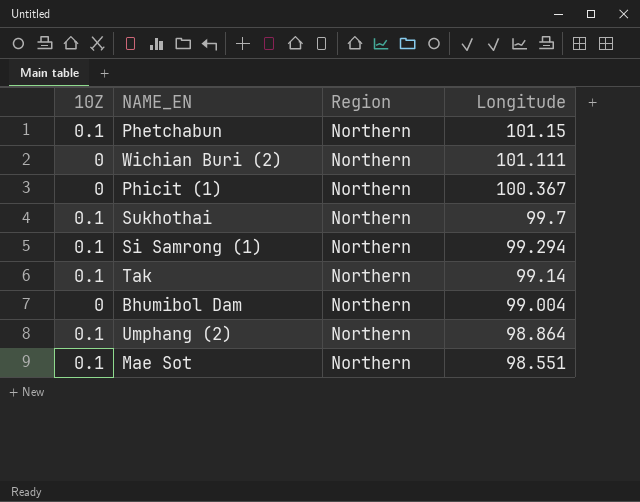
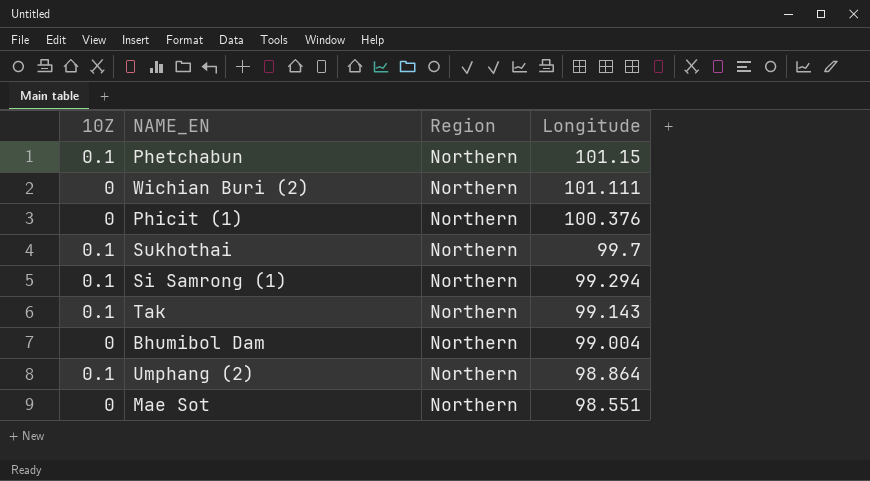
Phicit (1) | Longitude: 100.367 -> 100.376
Tak | Longitude: 99.14 -> 99.143
Mae Sot | 10Z: 0.1 -> 0

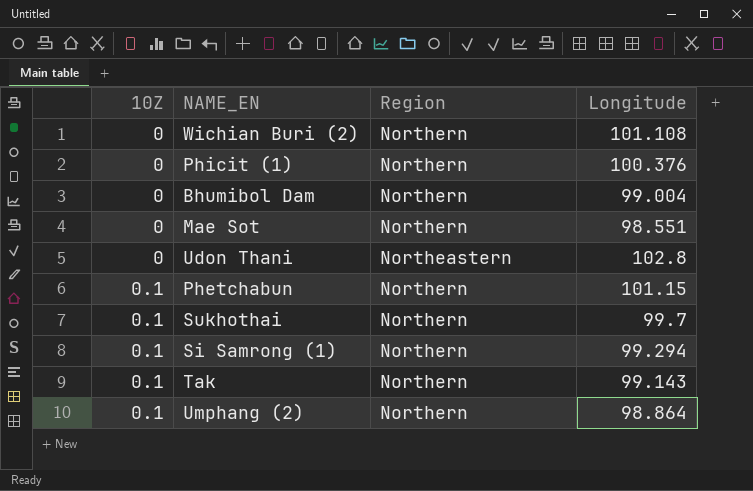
row order: Longitude descending -> 10Z ascending
Wichian Buri (2) | Longitude: 101.111 -> 101.108
row Udon Thani: none -> 0 | Northeastern | 102.8

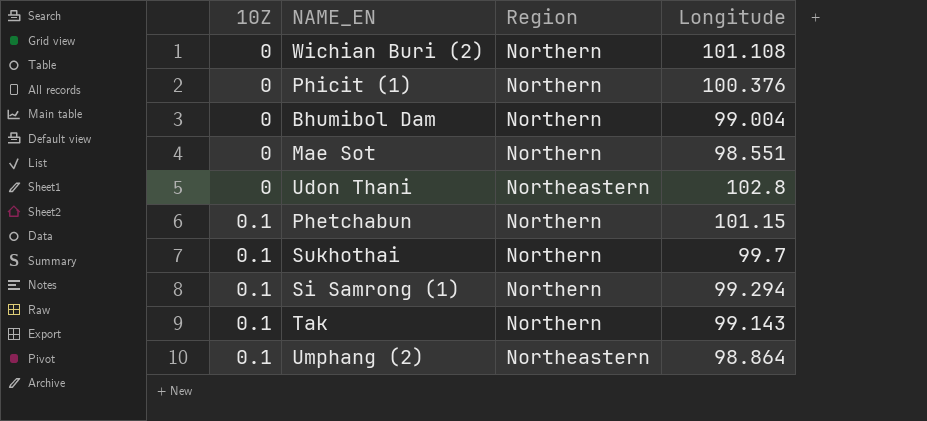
Umphang (2) | Region: Northern -> Northeastern

